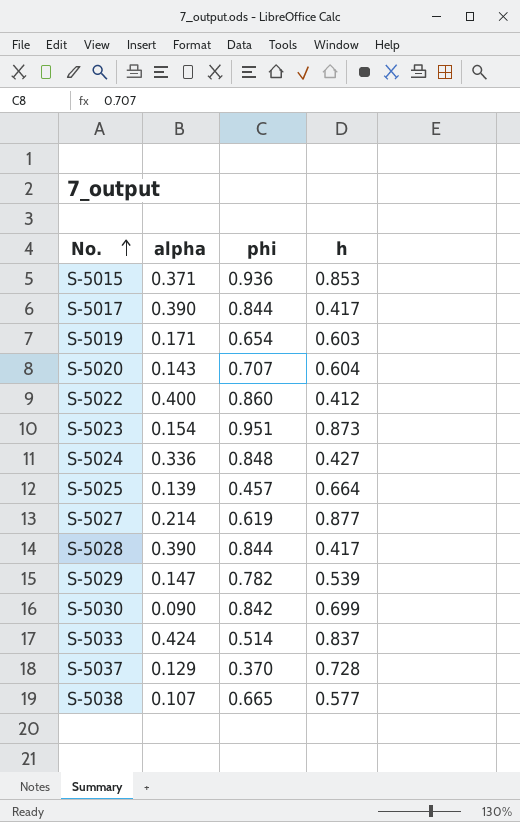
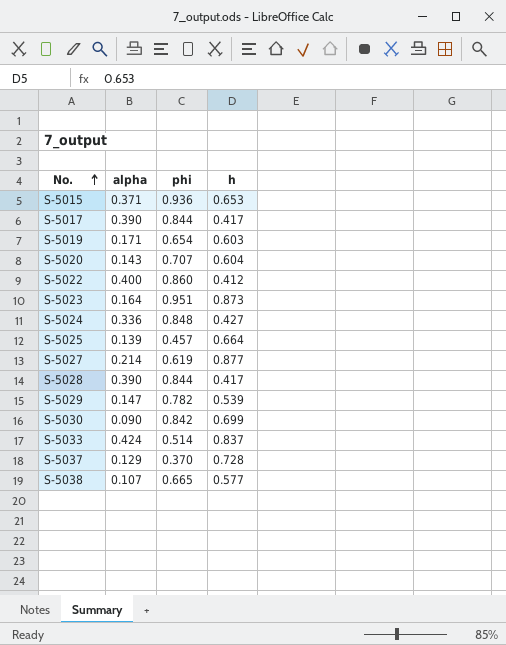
S-5015 | h: 0.853 -> 0.653
S-5023 | alpha: 0.154 -> 0.164

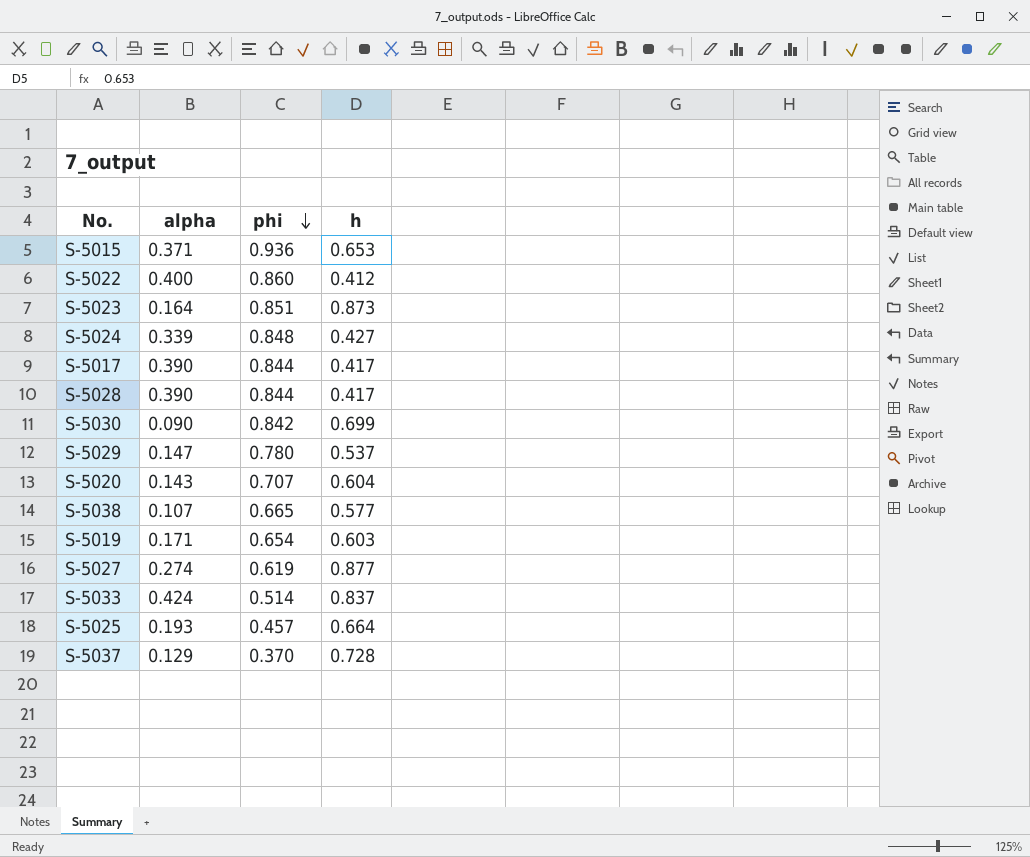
row order: No. ascending -> phi descending
S-5023 | phi: 0.951 -> 0.851
S-5024 | alpha: 0.336 -> 0.339
S-5029 | phi: 0.782 -> 0.780
S-5029 | h: 0.539 -> 0.537
S-5027 | alpha: 0.214 -> 0.274
S-5025 | alpha: 0.139 -> 0.193

